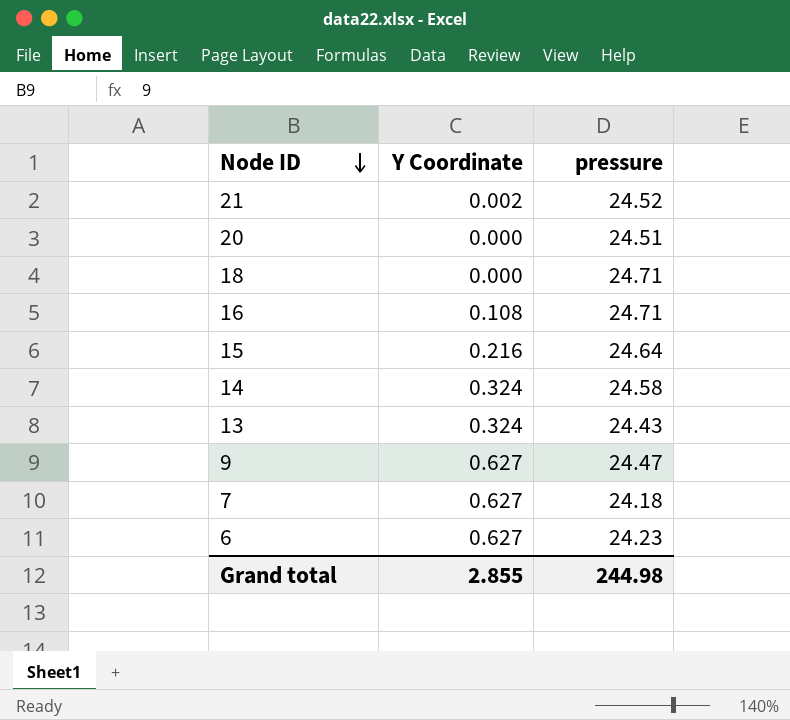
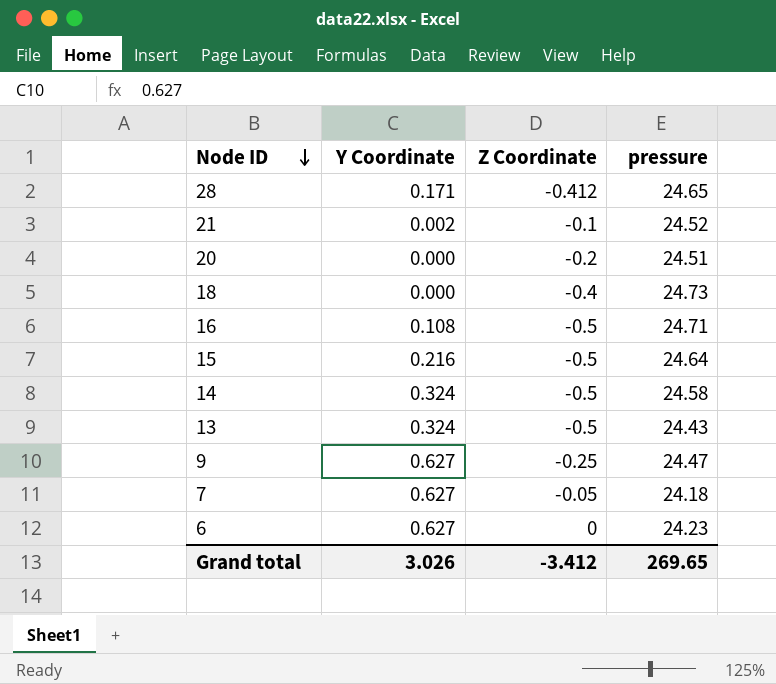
column Z Coordinate | position: none -> 3
row 28: none -> 0.171 | -0.412 | 24.65
18 | pressure: 24.71 -> 24.73
Grand total | Y Coordinate: 2.855 -> 3.026
Grand total | pressure: 244.98 -> 269.65

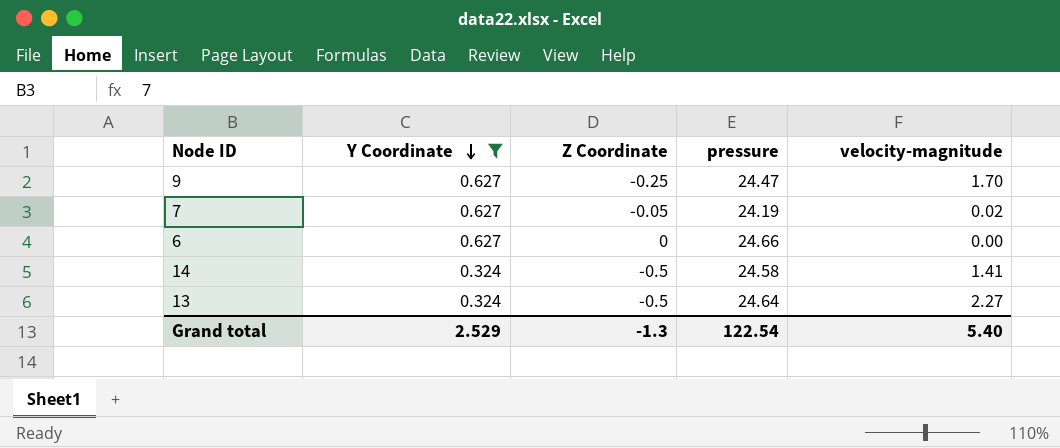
filter: none -> Y Coordinate >= 0.324
row order: Node ID descending -> Y Coordinate descending
column velocity-magnitude | position: none -> 5
7 | pressure: 24.18 -> 24.19
6 | pressure: 24.23 -> 24.66
13 | pressure: 24.43 -> 24.64
Grand total | Y Coordinate: 3.026 -> 2.529
Grand total | Z Coordinate: -3.412 -> -1.3
Grand total | pressure: 269.65 -> 122.54

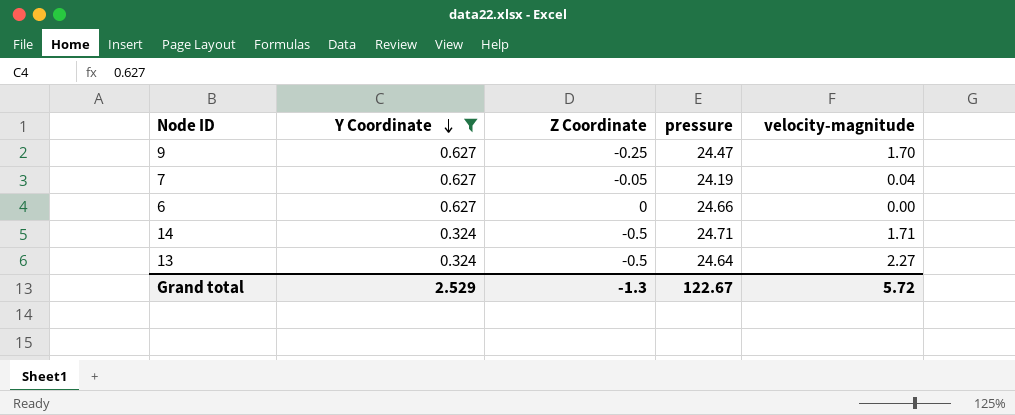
7 | velocity-magnitude: 0.02 -> 0.04
14 | pressure: 24.58 -> 24.71
14 | velocity-magnitude: 1.41 -> 1.71
Grand total | pressure: 122.54 -> 122.67
Grand total | velocity-magnitude: 5.40 -> 5.72

